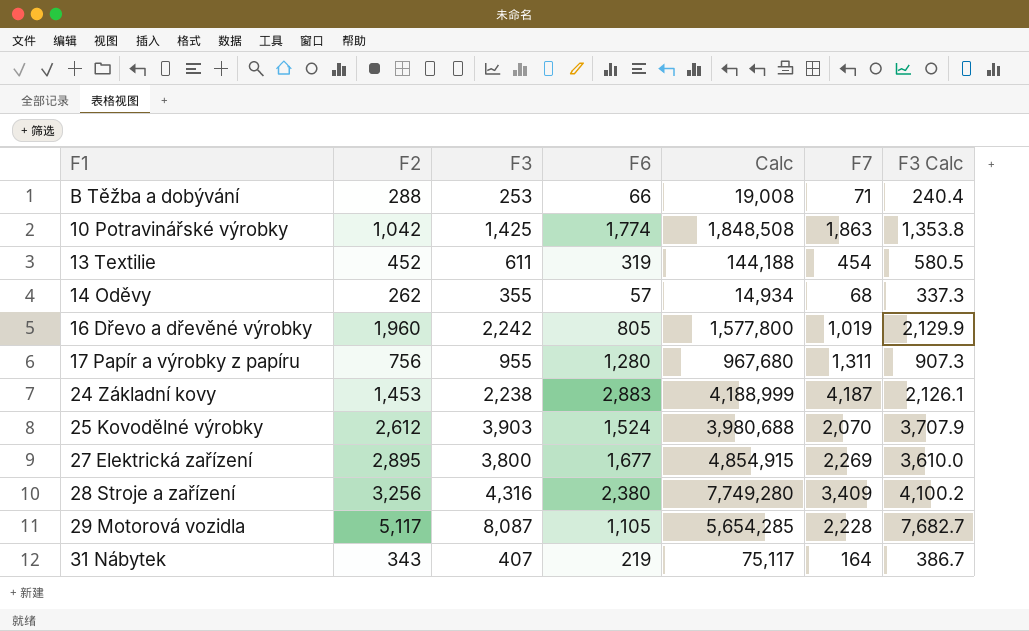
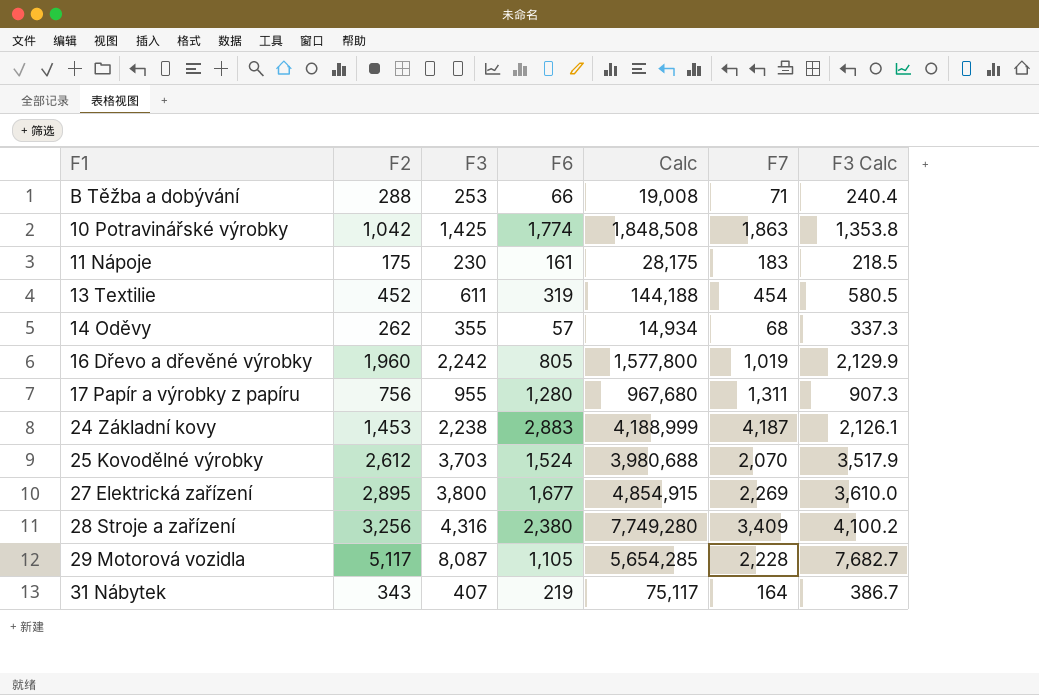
row 11 Nápoje: none -> 175 | 230 | 161 | 28,175 | 183 | 218.5
25 Kovodělné výrobky | F3: 3,903 -> 3,703
25 Kovodělné výrobky | F3 Calc: 3,707.9 -> 3,517.9

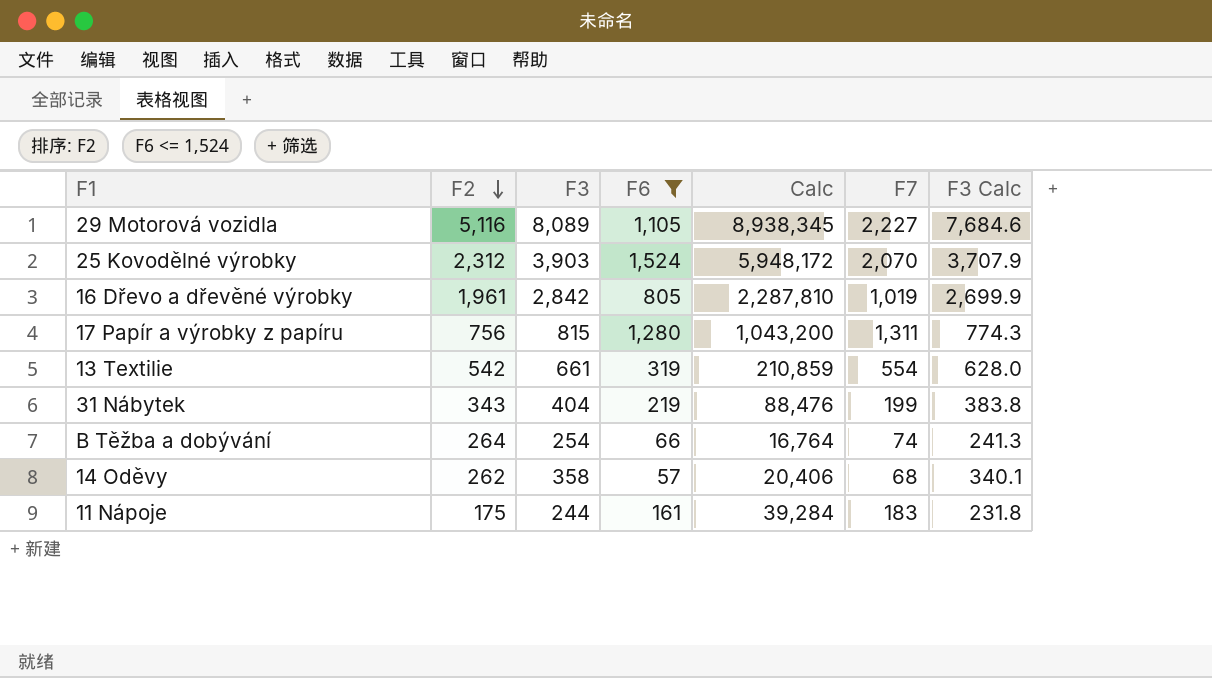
filter: none -> F6 <= 1,524
row order: none -> F2 descending
column Calc | formula: [F2] * [F6] -> [F3] * [F6]
29 Motorová vozidla | F2: 5,117 -> 5,116
29 Motorová vozidla | F3: 8,087 -> 8,089
29 Motorová vozidla | F7: 2,228 -> 2,227
29 Motorová vozidla | F3 Calc: 7,682.7 -> 7,684.6
25 Kovodělné výrobky | F2: 2,612 -> 2,312
25 Kovodělné výrobky | F3: 3,703 -> 3,903
25 Kovodělné výrobky | F3 Calc: 3,517.9 -> 3,707.9
16 Dřevo a dřevěné výrobky | F2: 1,960 -> 1,961
16 Dřevo a dřevěné výrobky | F3: 2,242 -> 2,842
16 Dřevo a dřevěné výrobky | F3 Calc: 2,129.9 -> 2,699.9
17 Papír a výrobky z papíru | F3: 955 -> 815
17 Papír a výrobky z papíru | F3 Calc: 907.3 -> 774.3
13 Textilie | F2: 452 -> 542
13 Textilie | F3: 611 -> 661
13 Textilie | F7: 454 -> 554
13 Textilie | F3 Calc: 580.5 -> 628.0
31 Nábytek | F3: 407 -> 404
31 Nábytek | F7: 164 -> 199
31 Nábytek | F3 Calc: 386.7 -> 383.8
B Těžba a dobývání | F2: 288 -> 264
B Těžba a dobývání | F3: 253 -> 254
B Těžba a dobývání | F7: 71 -> 74
B Těžba a dobývání | F3 Calc: 240.4 -> 241.3
14 Oděvy | F3: 355 -> 358
14 Oděvy | F3 Calc: 337.3 -> 340.1
11 Nápoje | F3: 230 -> 244
11 Nápoje | F3 Calc: 218.5 -> 231.8

